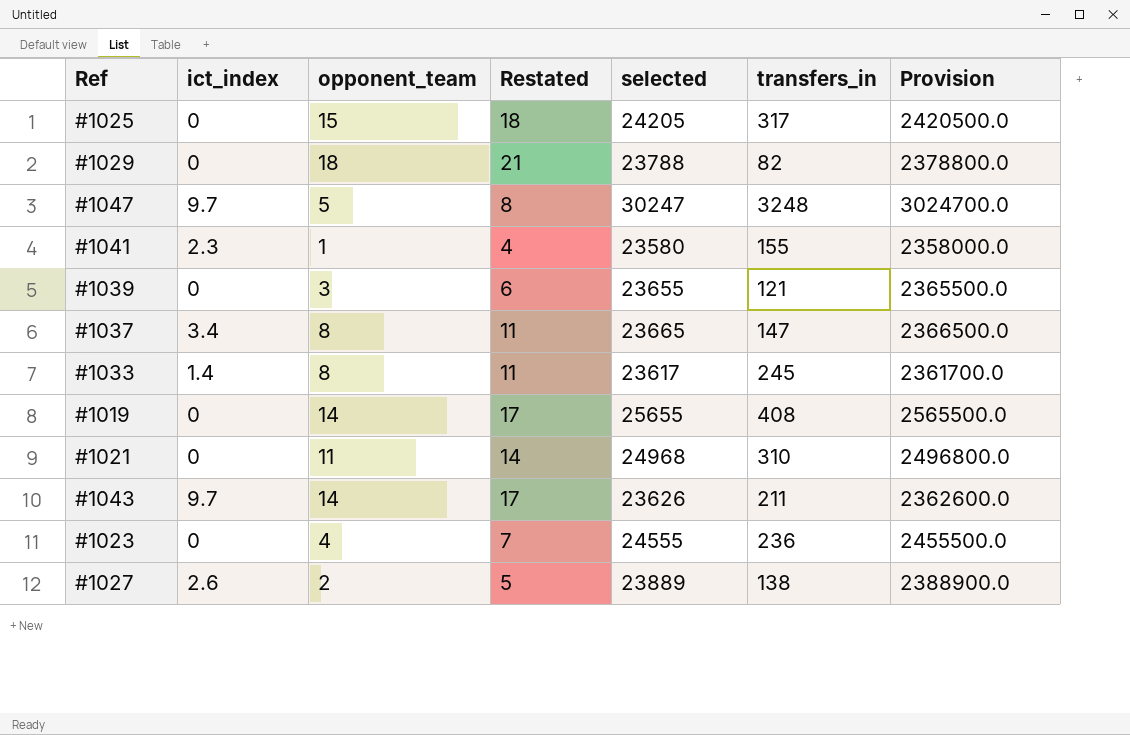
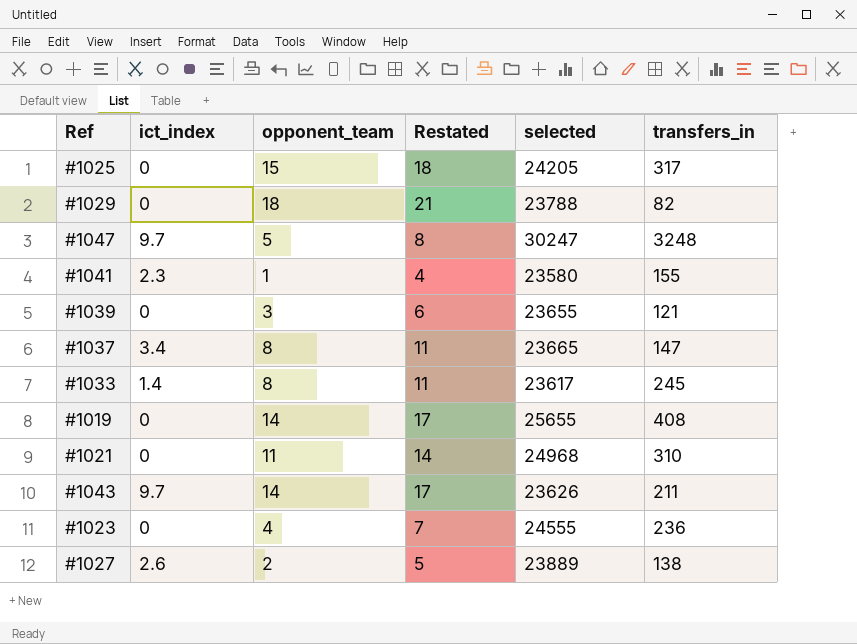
column Provision | formula: [selected] * 100 -> none

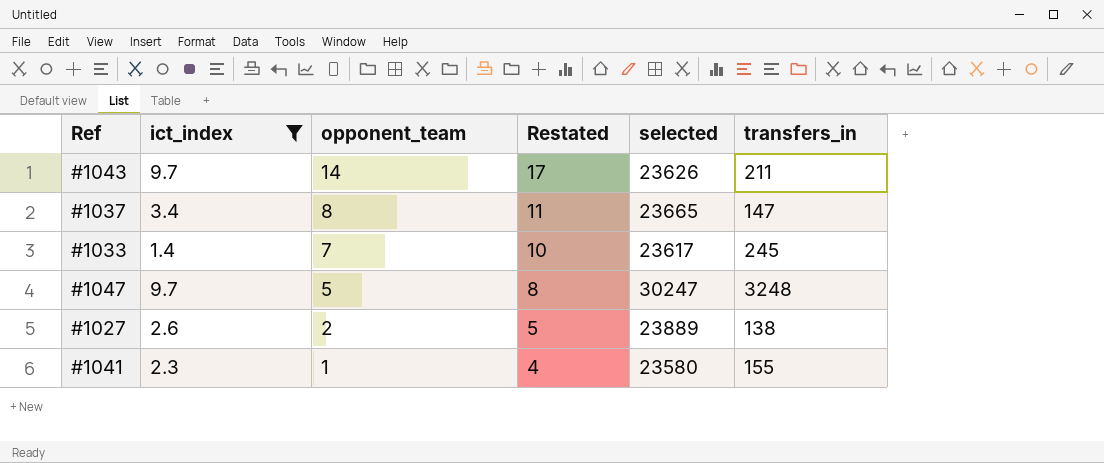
filter: none -> ict_index != 0
row order: none -> opponent_team descending
#1033 | opponent_team: 8 -> 7
#1033 | Restated: 11 -> 10

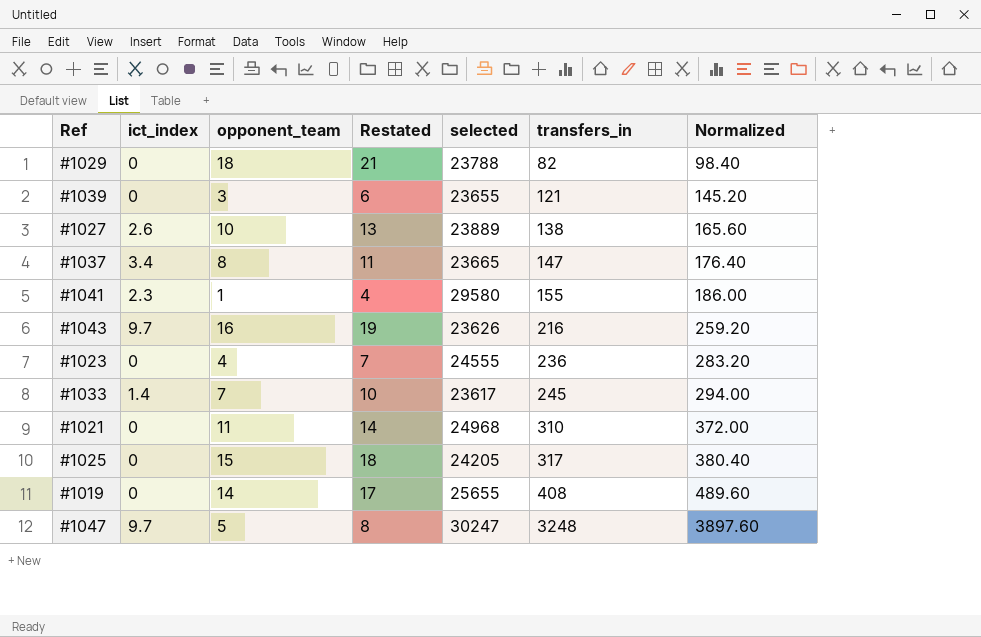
filter: ict_index != 0 -> none
row order: opponent_team descending -> transfers_in ascending
column Normalized | formula: none -> [transfers_in] * 1.2
#1027 | opponent_team: 2 -> 10
#1027 | Restated: 5 -> 13
#1041 | selected: 23580 -> 29580
#1043 | opponent_team: 14 -> 16
#1043 | Restated: 17 -> 19
#1043 | transfers_in: 211 -> 216

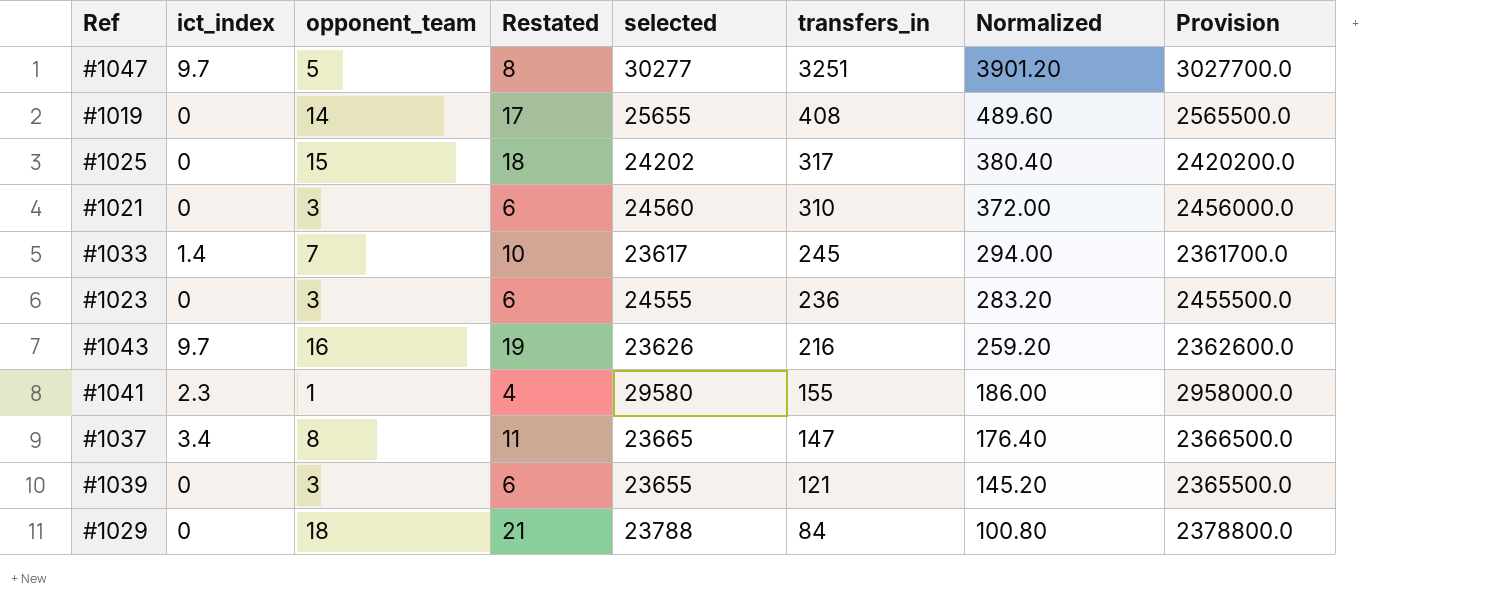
row order: transfers_in ascending -> transfers_in descending
column Provision | formula: none -> [selected] * 100
row #1027: 2.6 | 10 | 13 | 23889 | 138 | 165.60 -> none
#1047 | selected: 30247 -> 30277
#1047 | transfers_in: 3248 -> 3251
#1047 | Normalized: 3897.60 -> 3901.20
#1025 | selected: 24205 -> 24202
#1021 | opponent_team: 11 -> 3
#1021 | Restated: 14 -> 6
#1021 | selected: 24968 -> 24560
#1023 | opponent_team: 4 -> 3
#1023 | Restated: 7 -> 6
#1029 | transfers_in: 82 -> 84
#1029 | Normalized: 98.40 -> 100.80

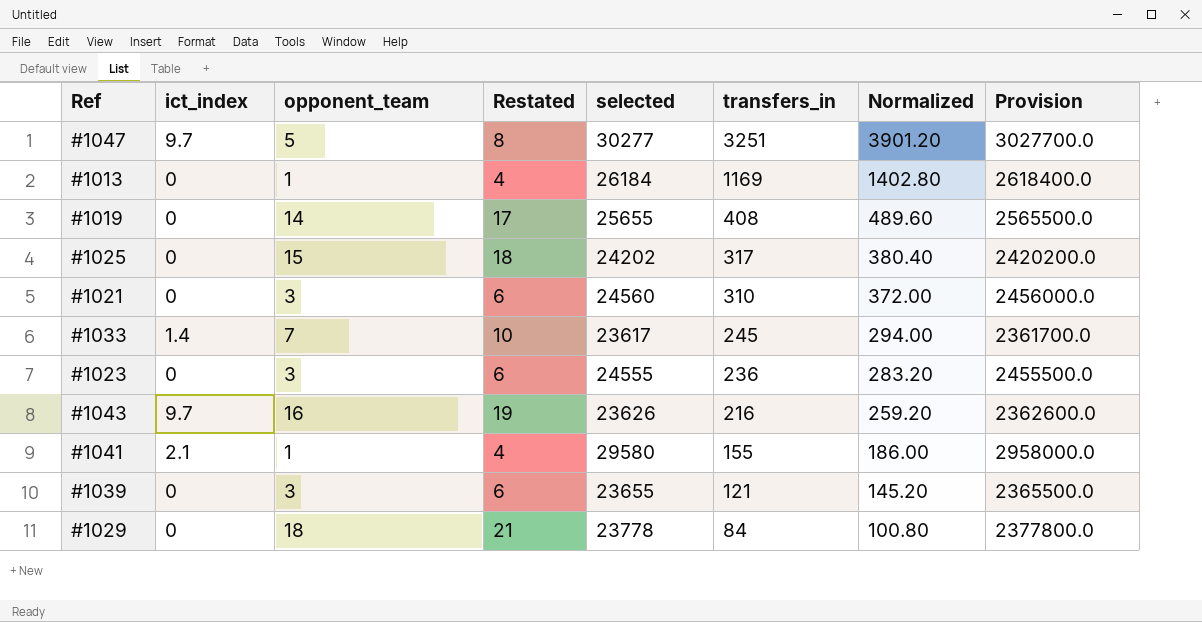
row #1037: 3.4 | 8 | 11 | 23665 | 147 | 176.40 | 2366500.0 -> none
row #1013: none -> 0 | 1 | 4 | 26184 | 1169 | 1402.80 | 2618400.0
#1041 | ict_index: 2.3 -> 2.1
#1029 | selected: 23788 -> 23778
#1029 | Provision: 2378800.0 -> 2377800.0

